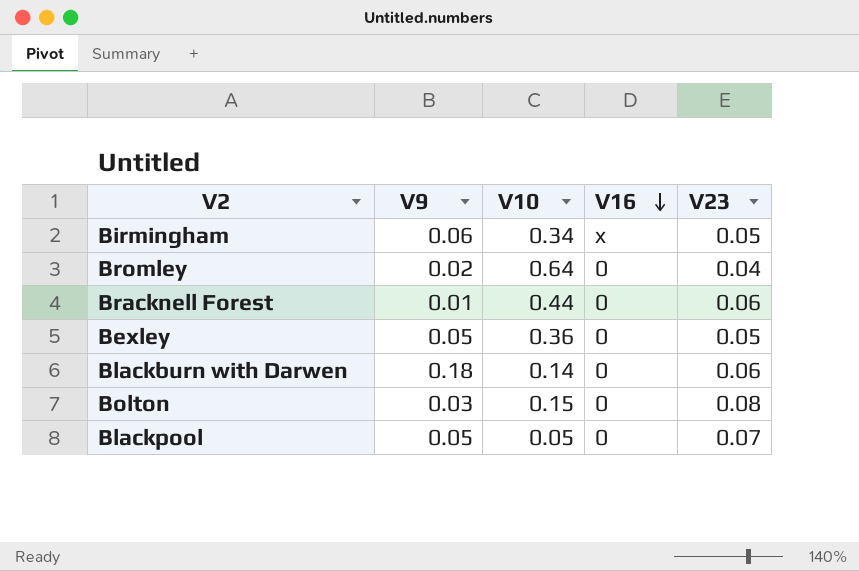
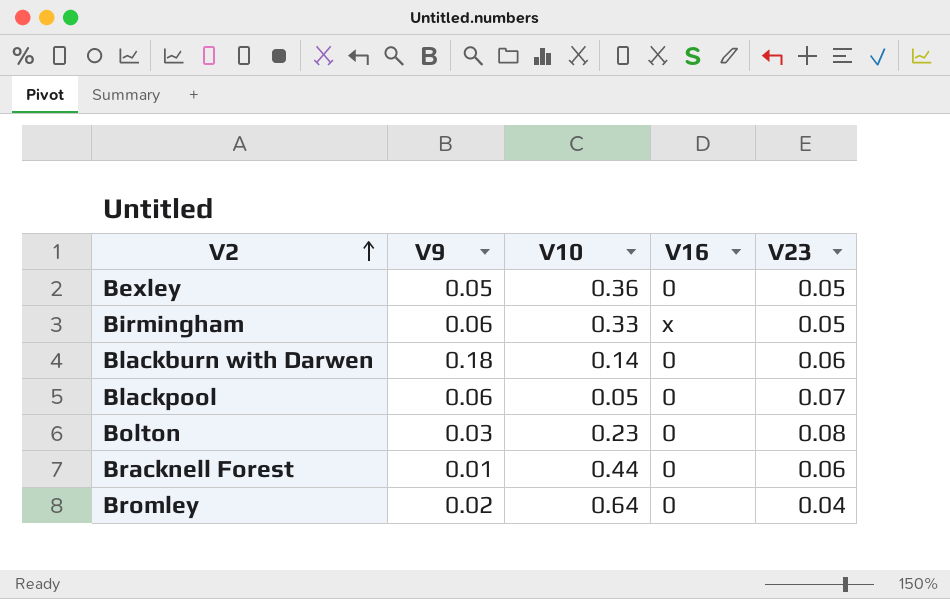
row order: V16 descending -> V2 ascending
Birmingham | V10: 0.34 -> 0.33
Blackpool | V9: 0.05 -> 0.06
Bolton | V10: 0.15 -> 0.23

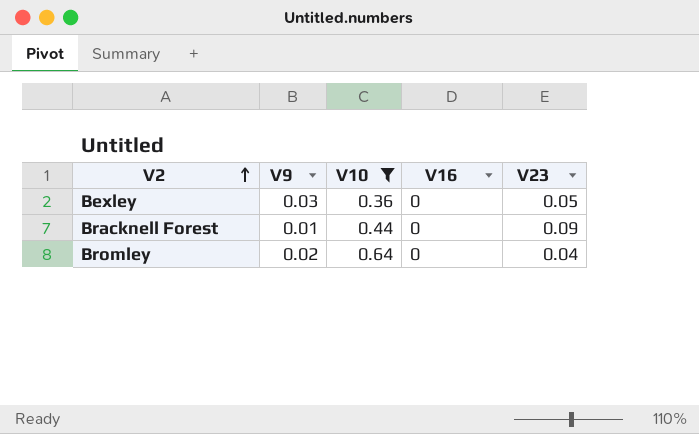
filter: none -> V10 >= 0.36
Bexley | V9: 0.05 -> 0.03
Bracknell Forest | V23: 0.06 -> 0.09

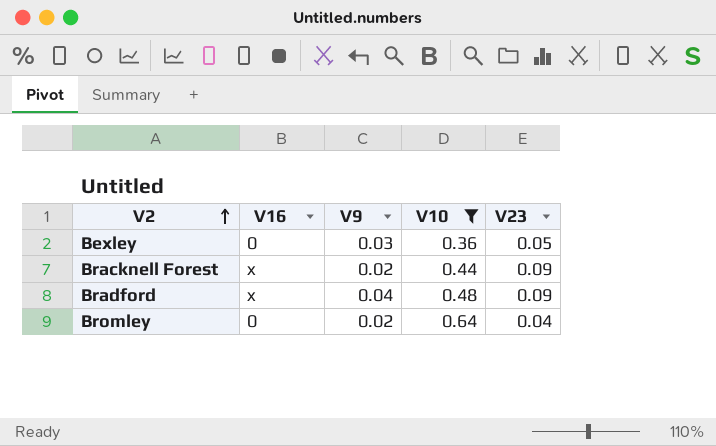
column V16 | position: 4 -> 2
Bracknell Forest | V16: 0 -> x
Bracknell Forest | V9: 0.01 -> 0.02
row Bradford: none -> x | 0.04 | 0.48 | 0.09

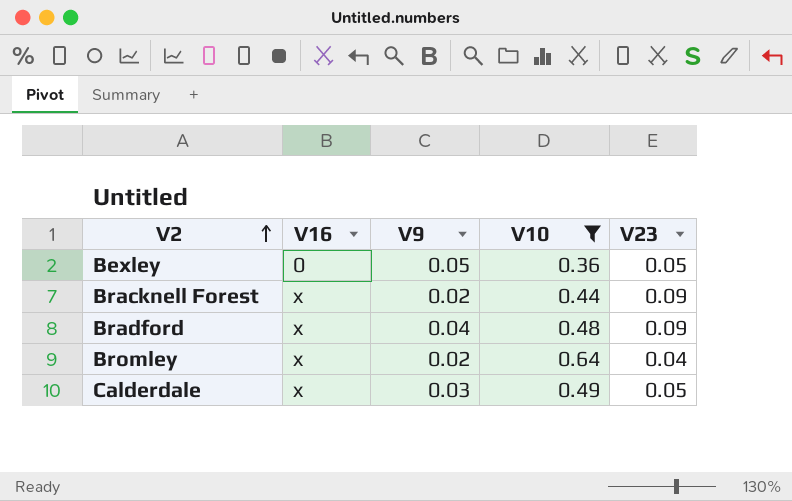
Bexley | V9: 0.03 -> 0.05
Bromley | V16: 0 -> x
row Calderdale: none -> x | 0.03 | 0.49 | 0.05

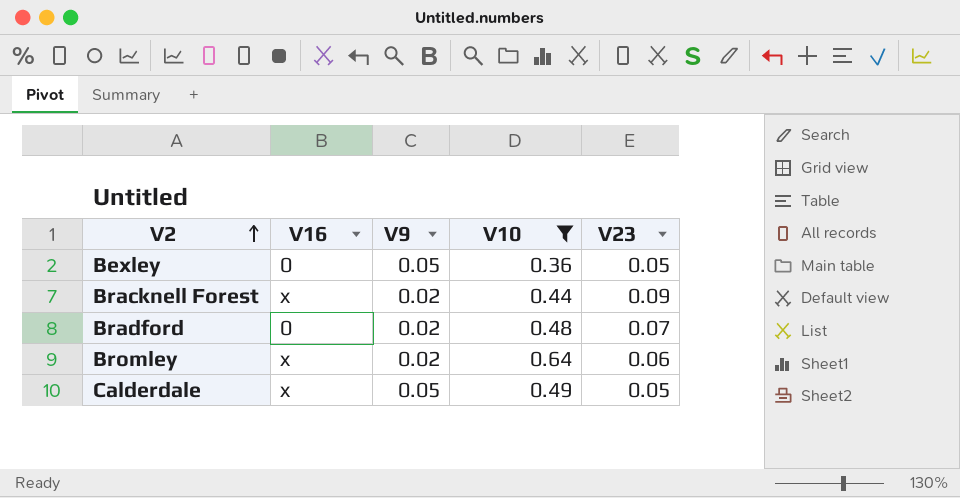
Bradford | V16: x -> 0
Bradford | V9: 0.04 -> 0.02
Bradford | V23: 0.09 -> 0.07
Bromley | V23: 0.04 -> 0.06
Calderdale | V9: 0.03 -> 0.05

